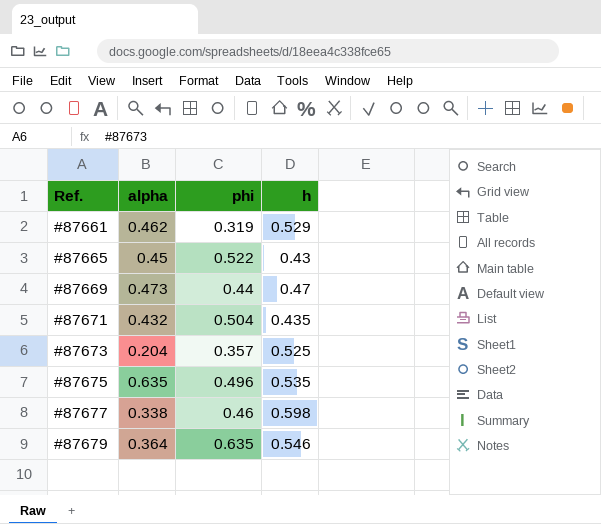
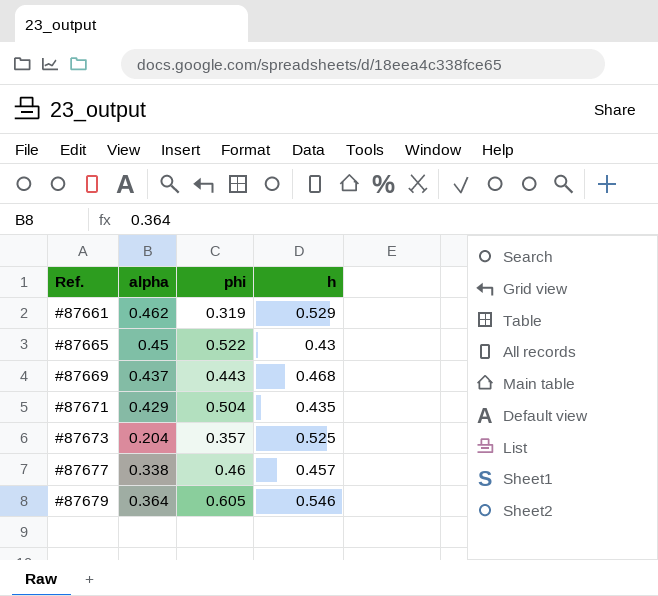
row #87675: 0.635 | 0.496 | 0.535 -> none
#87669 | alpha: 0.473 -> 0.437
#87669 | phi: 0.44 -> 0.443
#87669 | h: 0.47 -> 0.468
#87671 | alpha: 0.432 -> 0.429
#87677 | h: 0.598 -> 0.457
#87679 | phi: 0.635 -> 0.605

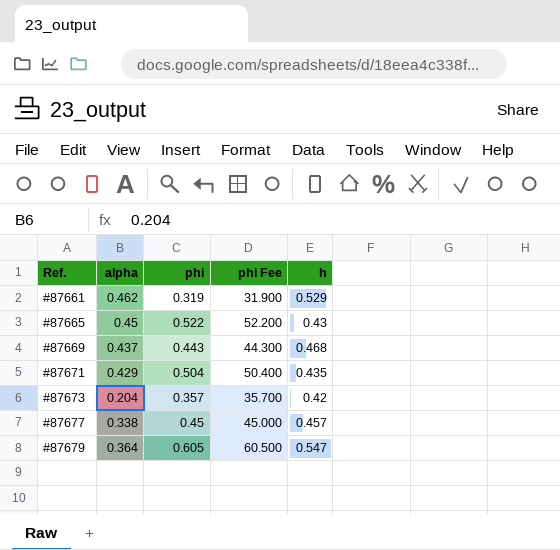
column phi Fee | formula: none -> [phi] * 100
#87673 | h: 0.525 -> 0.42
#87677 | phi: 0.46 -> 0.45
#87679 | h: 0.546 -> 0.547

